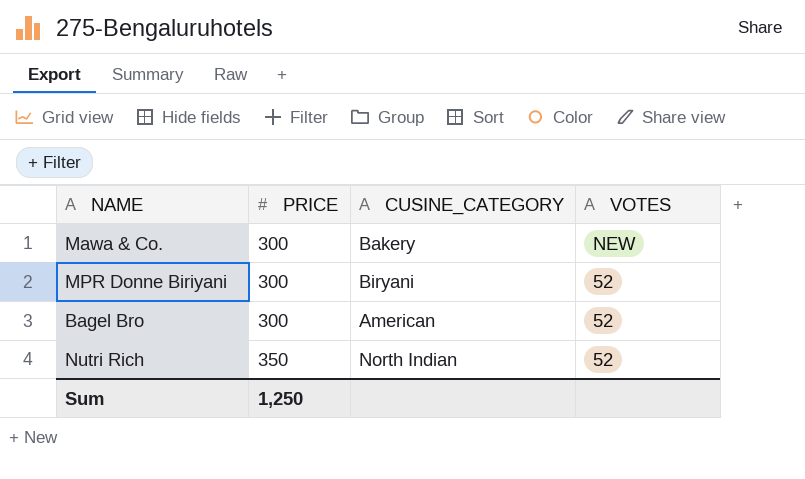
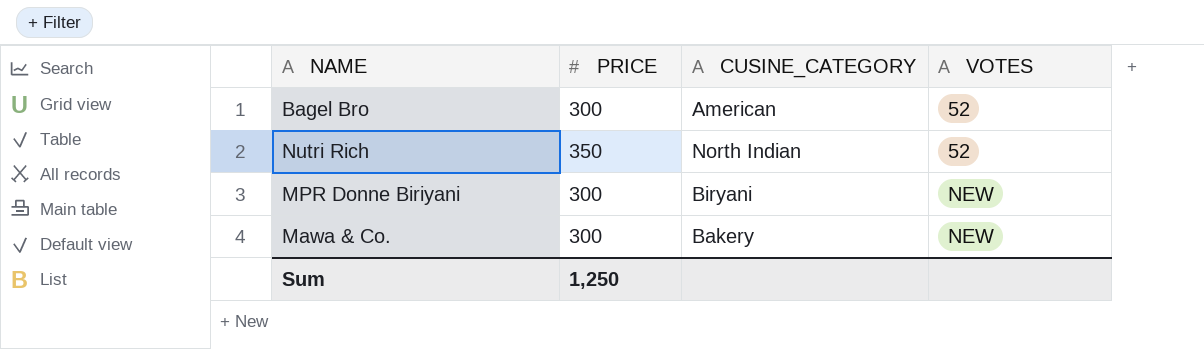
row order: PRICE ascending -> VOTES ascending
MPR Donne Biriyani | VOTES: 52 -> NEW

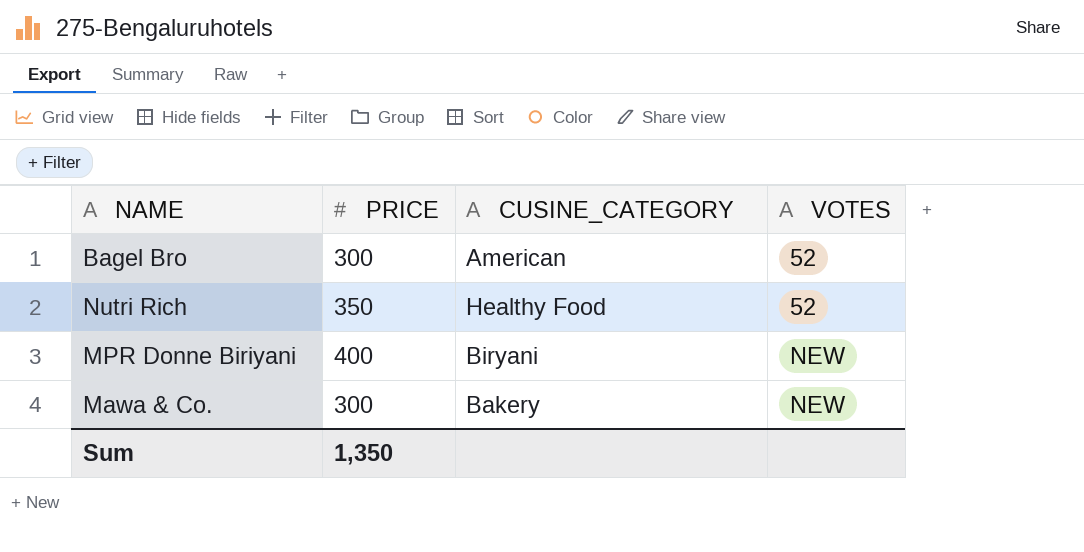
Nutri Rich | CUSINE_CATEGORY: North Indian -> Healthy Food
MPR Donne Biriyani | PRICE: 300 -> 400
Sum | PRICE: 1,250 -> 1,350

